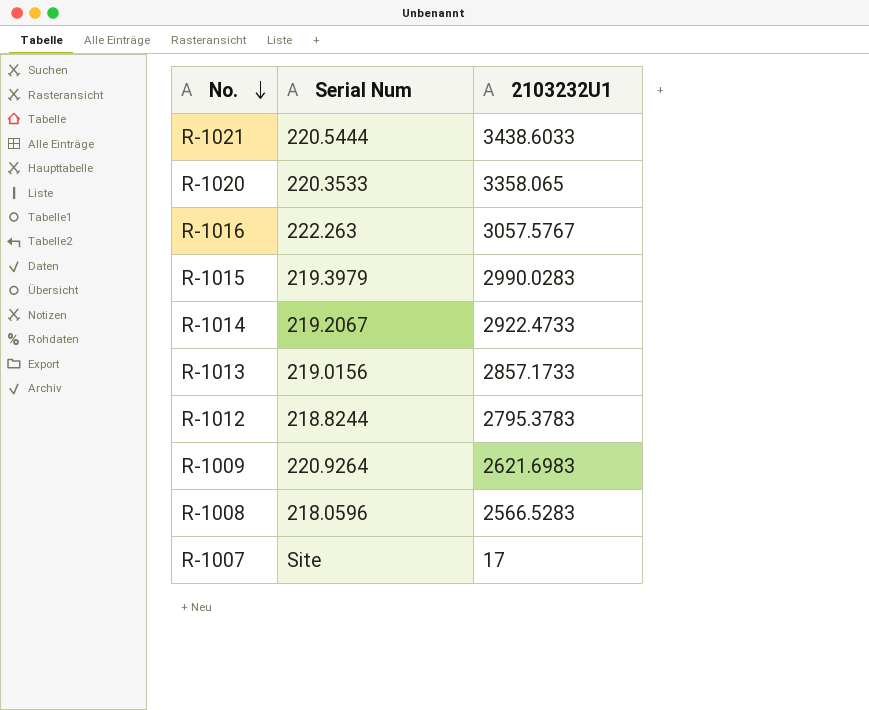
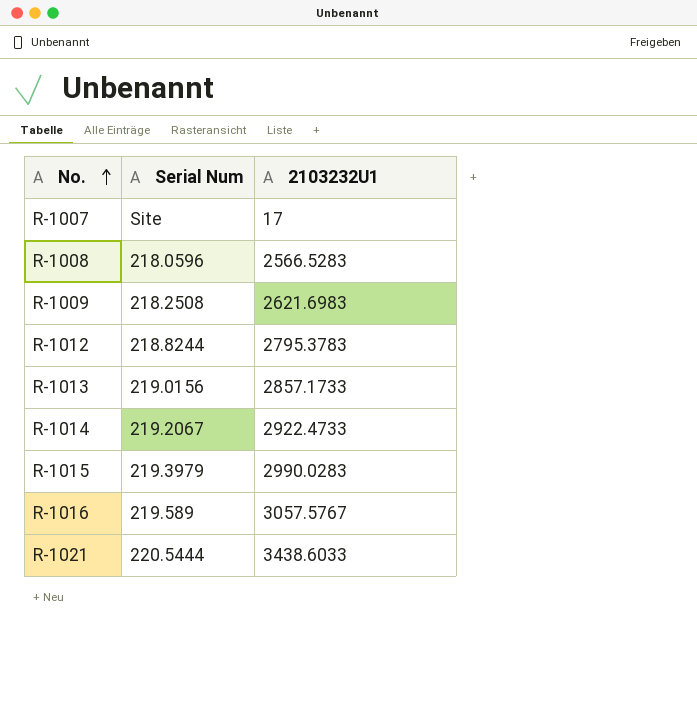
row order: No. descending -> No. ascending
row R-1020: 220.3533 | 3358.065 -> none
R-1009 | Serial Num: 220.9264 -> 218.2508
R-1016 | Serial Num: 222.263 -> 219.589

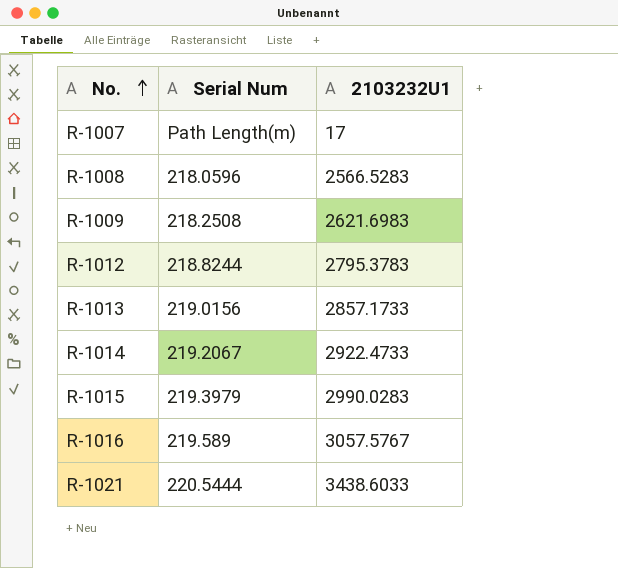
R-1007 | Serial Num: Site -> Path Length(m)

